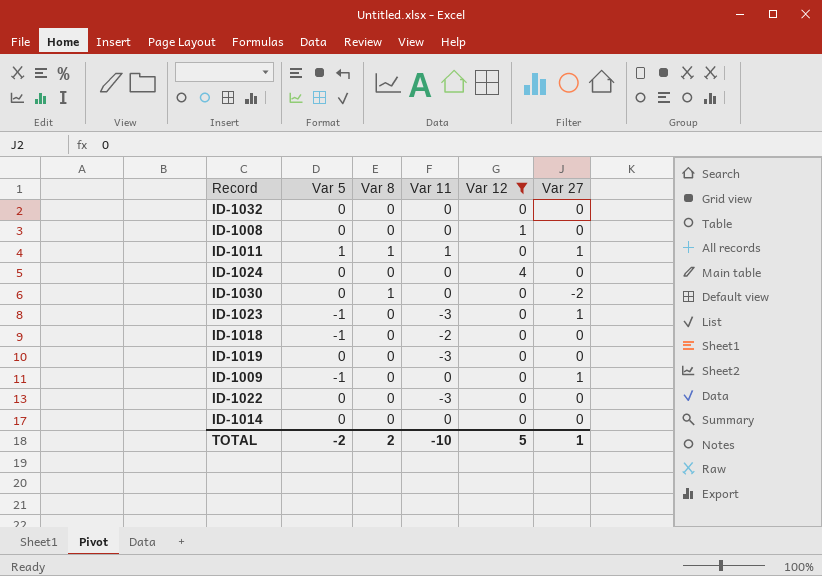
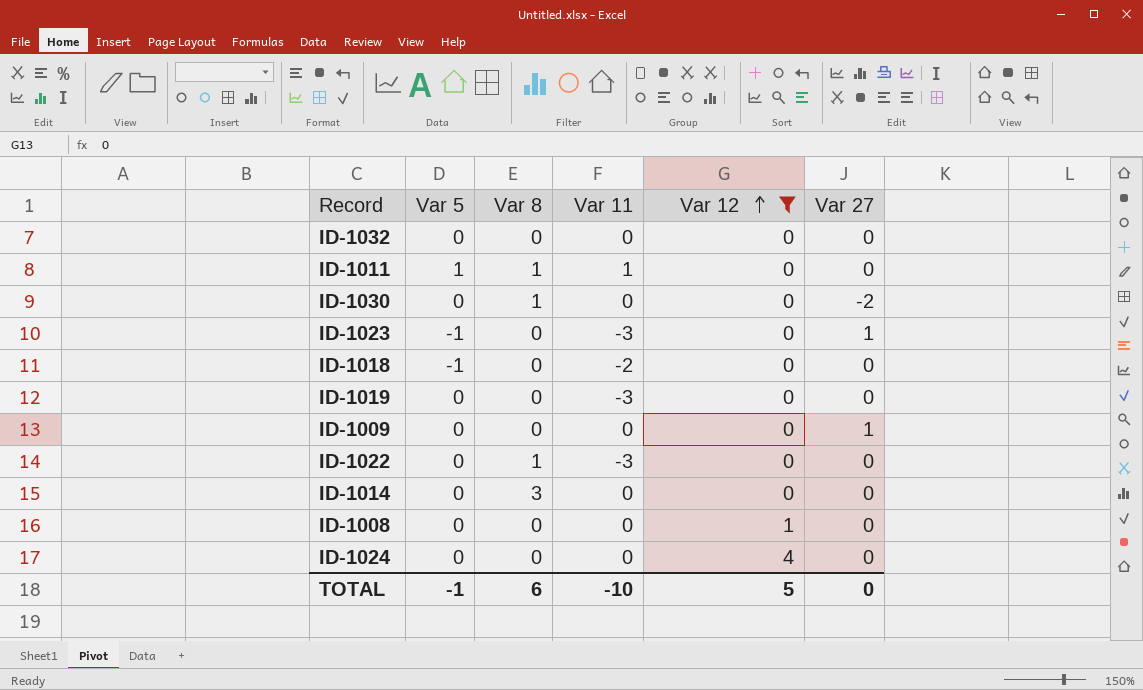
row order: none -> Var 12 ascending
ID-1011 | Var 27: 1 -> 0
ID-1009 | Var 5: -1 -> 0
ID-1022 | Var 8: 0 -> 1
ID-1014 | Var 8: 0 -> 3
TOTAL | Var 5: -2 -> -1
TOTAL | Var 8: 2 -> 6
TOTAL | Var 27: 1 -> 0

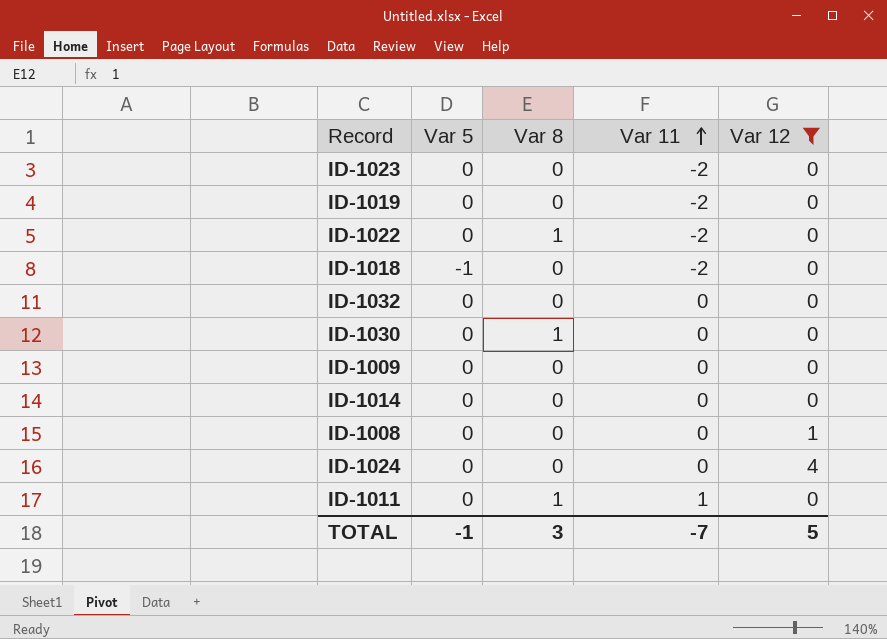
row order: Var 12 ascending -> Var 11 ascending
column Var 27 | position: 6 -> none
ID-1023 | Var 5: -1 -> 0
ID-1023 | Var 11: -3 -> -2
ID-1019 | Var 11: -3 -> -2
ID-1022 | Var 11: -3 -> -2
ID-1014 | Var 8: 3 -> 0
ID-1011 | Var 5: 1 -> 0
TOTAL | Var 8: 6 -> 3
TOTAL | Var 11: -10 -> -7

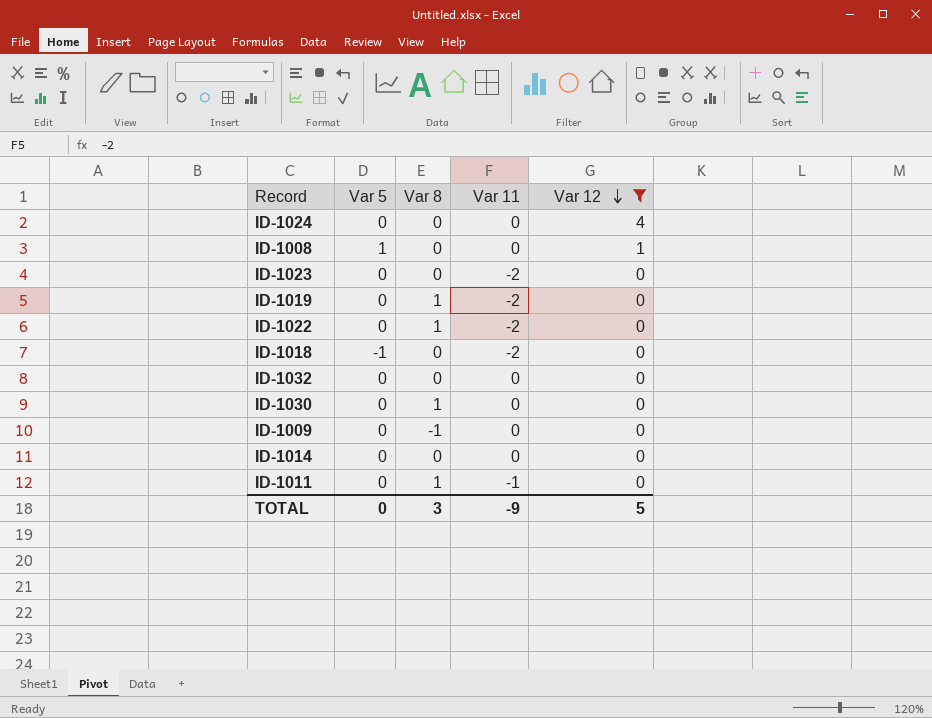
row order: Var 11 ascending -> Var 12 descending
ID-1008 | Var 5: 0 -> 1
ID-1019 | Var 8: 0 -> 1
ID-1009 | Var 8: 0 -> -1
ID-1011 | Var 11: 1 -> -1
TOTAL | Var 5: -1 -> 0
TOTAL | Var 11: -7 -> -9

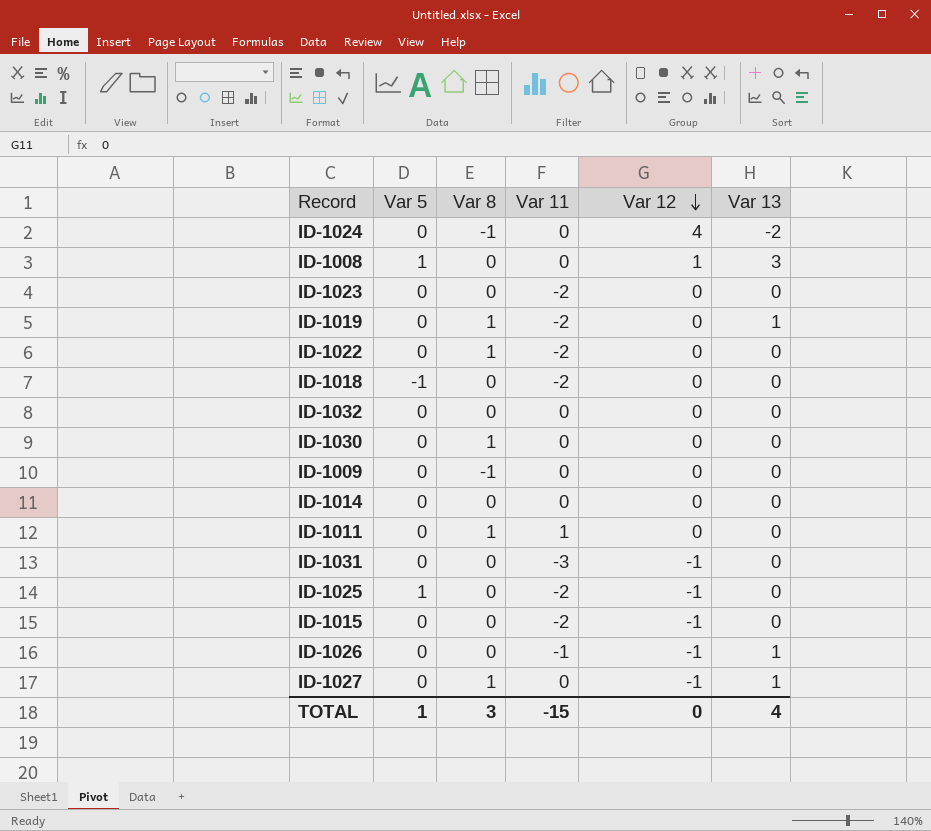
filter: Var 12 != -1 -> none
column Var 13 | position: none -> 6
ID-1024 | Var 8: 0 -> -1
ID-1011 | Var 11: -1 -> 1
TOTAL | Var 5: 0 -> 1
TOTAL | Var 11: -9 -> -15
TOTAL | Var 12: 5 -> 0

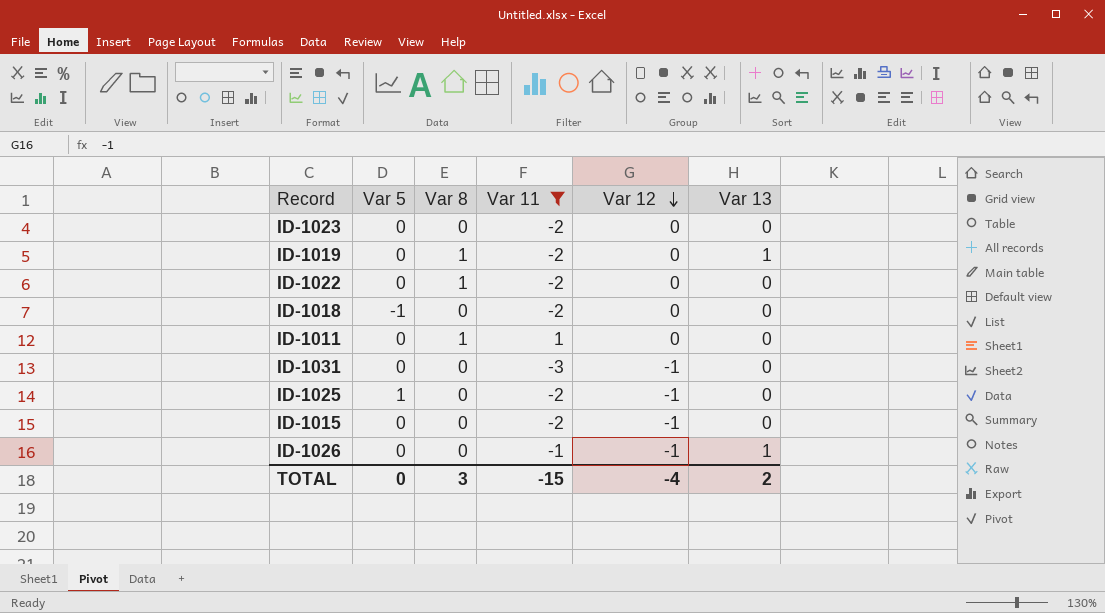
filter: none -> Var 11 != 0
TOTAL | Var 5: 1 -> 0
TOTAL | Var 12: 0 -> -4
TOTAL | Var 13: 4 -> 2

